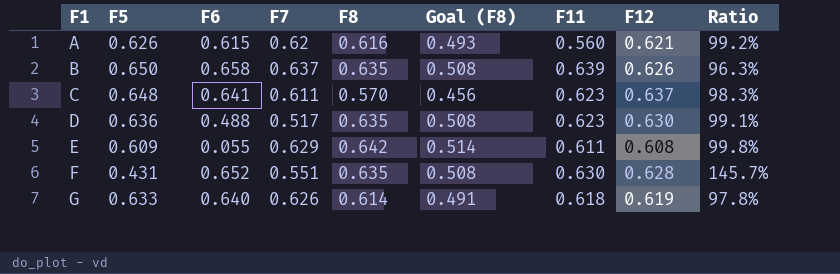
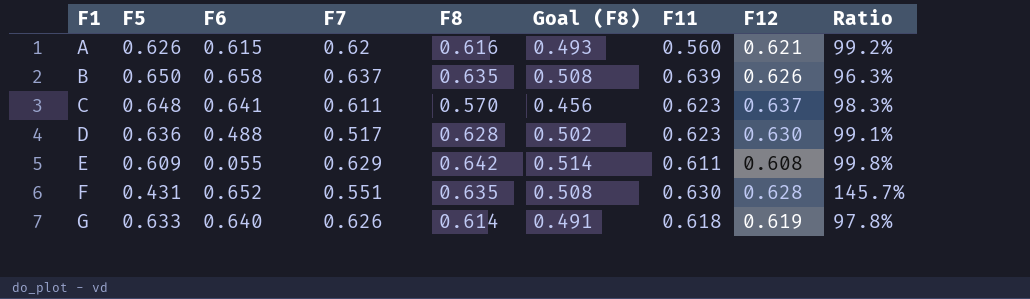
D | F8: 0.635 -> 0.628
D | Goal (F8): 0.508 -> 0.502

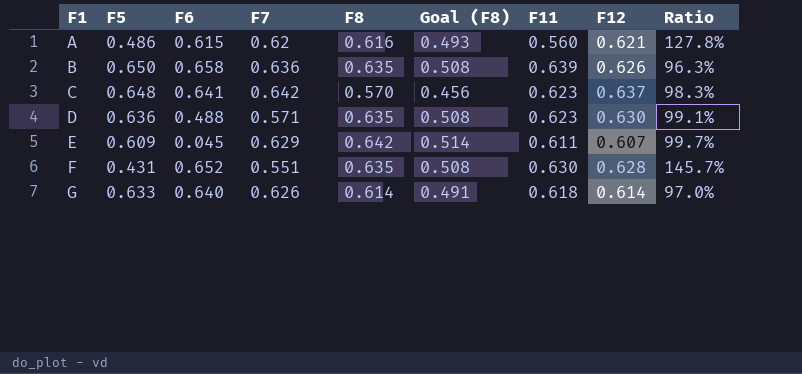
A | F5: 0.626 -> 0.486
A | Ratio: 99.2% -> 127.8%
B | F7: 0.637 -> 0.636
C | F7: 0.611 -> 0.642
D | F7: 0.517 -> 0.571
D | F8: 0.628 -> 0.635
D | Goal (F8): 0.502 -> 0.508
E | F6: 0.055 -> 0.045
E | F12: 0.608 -> 0.607
E | Ratio: 99.8% -> 99.7%
G | F12: 0.619 -> 0.614
G | Ratio: 97.8% -> 97.0%

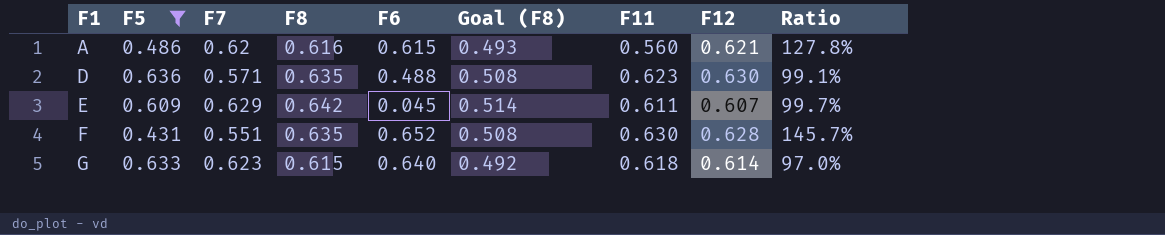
filter: none -> F5 <= 0.636
column F6 | position: 3 -> 5
G | F7: 0.626 -> 0.623
G | F8: 0.614 -> 0.615
G | Goal (F8): 0.491 -> 0.492

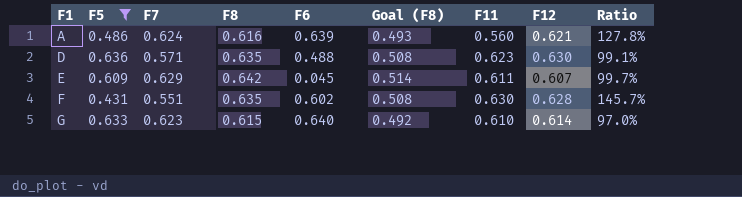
A | F7: 0.62 -> 0.624
A | F6: 0.615 -> 0.639
F | F6: 0.652 -> 0.602
G | F11: 0.618 -> 0.610

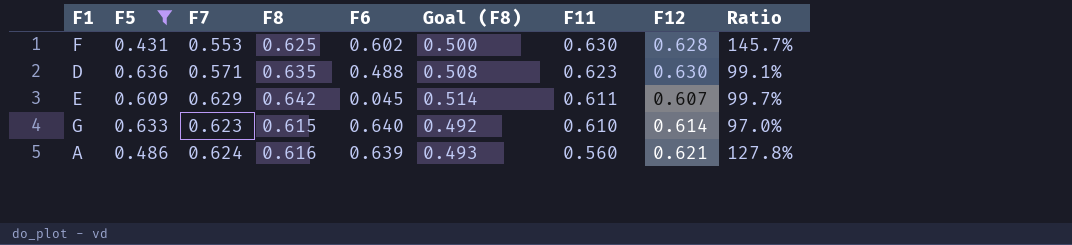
row order: F1 ascending -> F11 descending
F | F7: 0.551 -> 0.553
F | F8: 0.635 -> 0.625
F | Goal (F8): 0.508 -> 0.500

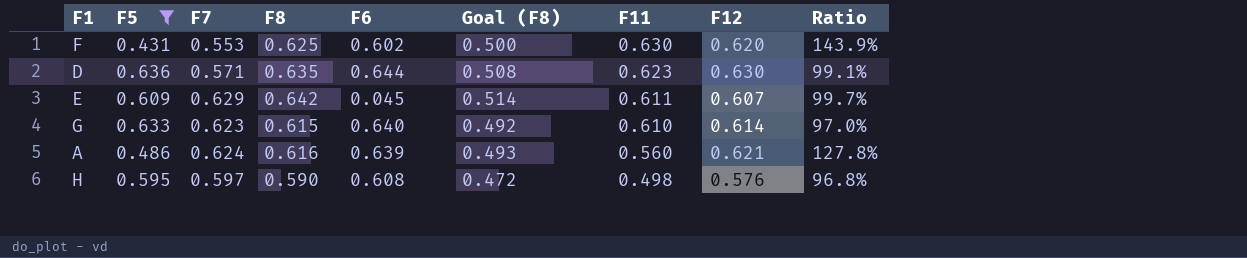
F | F12: 0.628 -> 0.620
F | Ratio: 145.7% -> 143.9%
D | F6: 0.488 -> 0.644
row H: none -> 0.595 | 0.597 | 0.590 | 0.608 | 0.472 | 0.498 | 0.576 | 96.8%

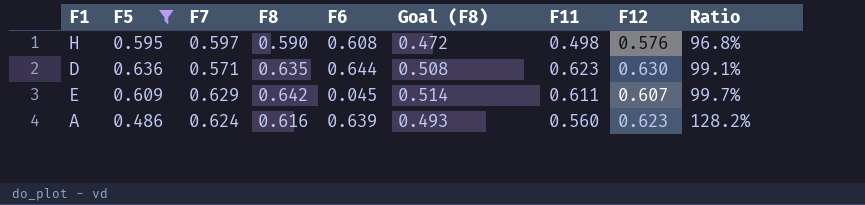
row order: F11 descending -> Ratio ascending
row F: 0.431 | 0.553 | 0.625 | 0.602 | 0.500 | 0.630 | 0.620 | 143.9% -> none
row G: 0.633 | 0.623 | 0.615 | 0.640 | 0.492 | 0.610 | 0.614 | 97.0% -> none
A | F12: 0.621 -> 0.623
A | Ratio: 127.8% -> 128.2%

